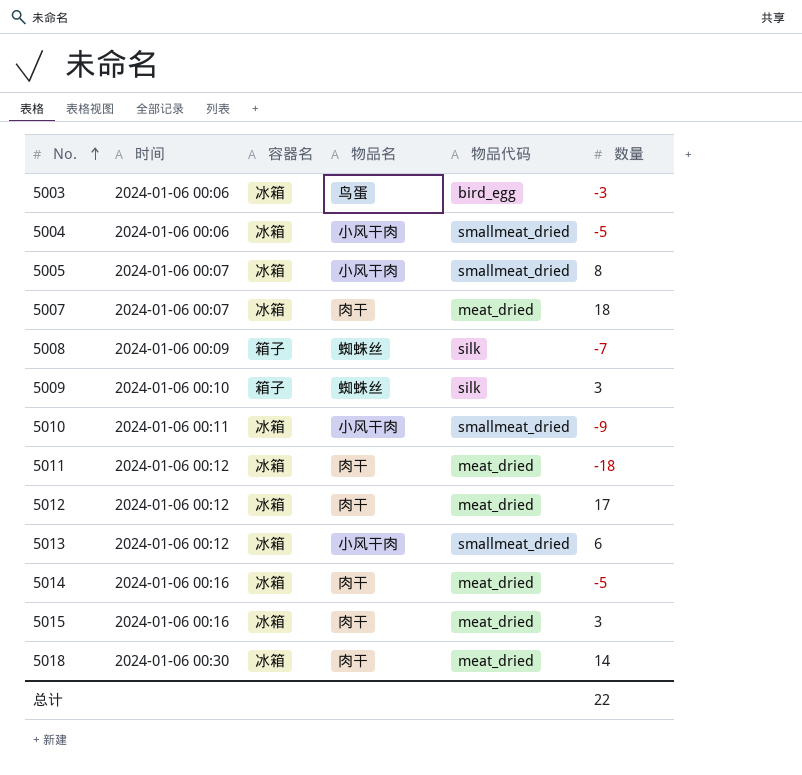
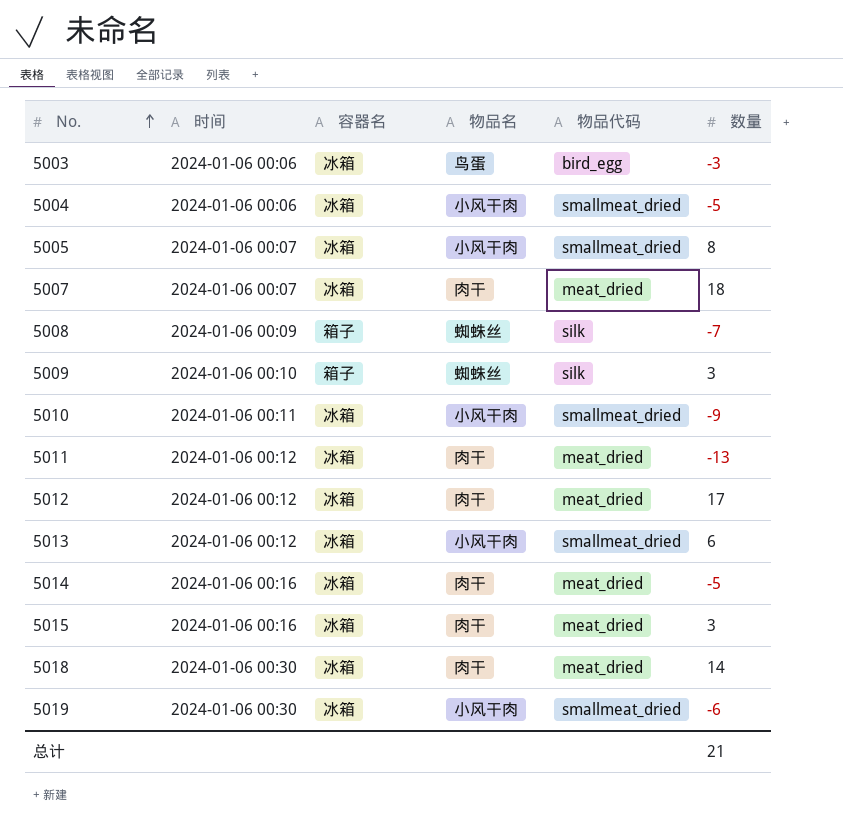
5011 | 数量: -18 -> -13
row 5019: none -> 2024-01-06 00:30 | 冰箱 | 小风干肉 | smallmeat_dried | -6
总计 | 数量: 22 -> 21

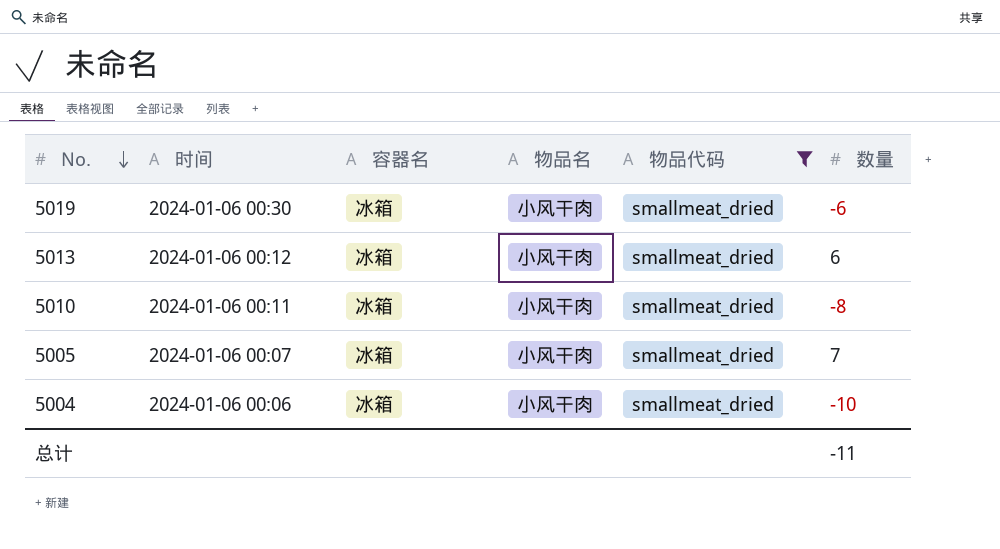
filter: none -> 物品代码 = smallmeat_dried
row order: No. ascending -> No. descending
5010 | 数量: -9 -> -8
5005 | 数量: 8 -> 7
5004 | 数量: -5 -> -10
总计 | 数量: 21 -> -11

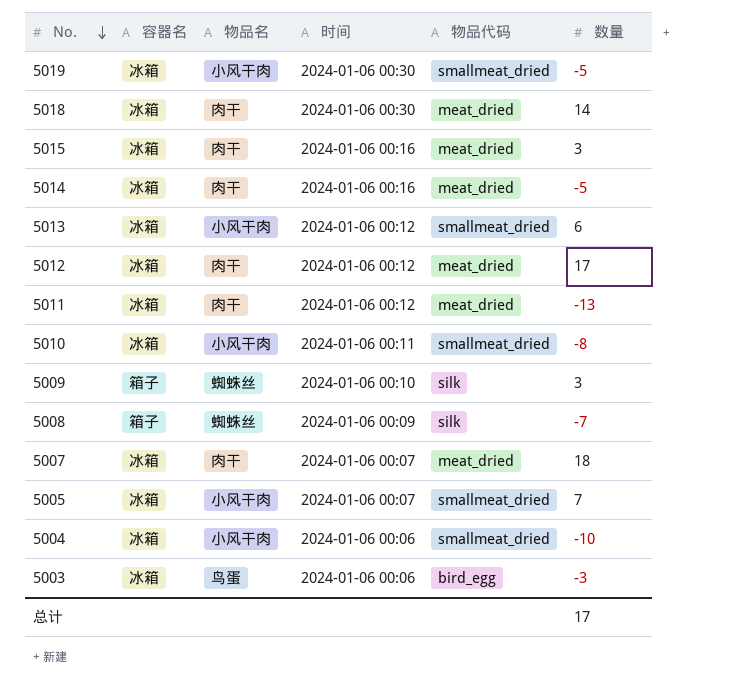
filter: 物品代码 = smallmeat_dried -> none
column 时间 | position: 2 -> 4
5019 | 数量: -6 -> -5
总计 | 数量: -11 -> 17

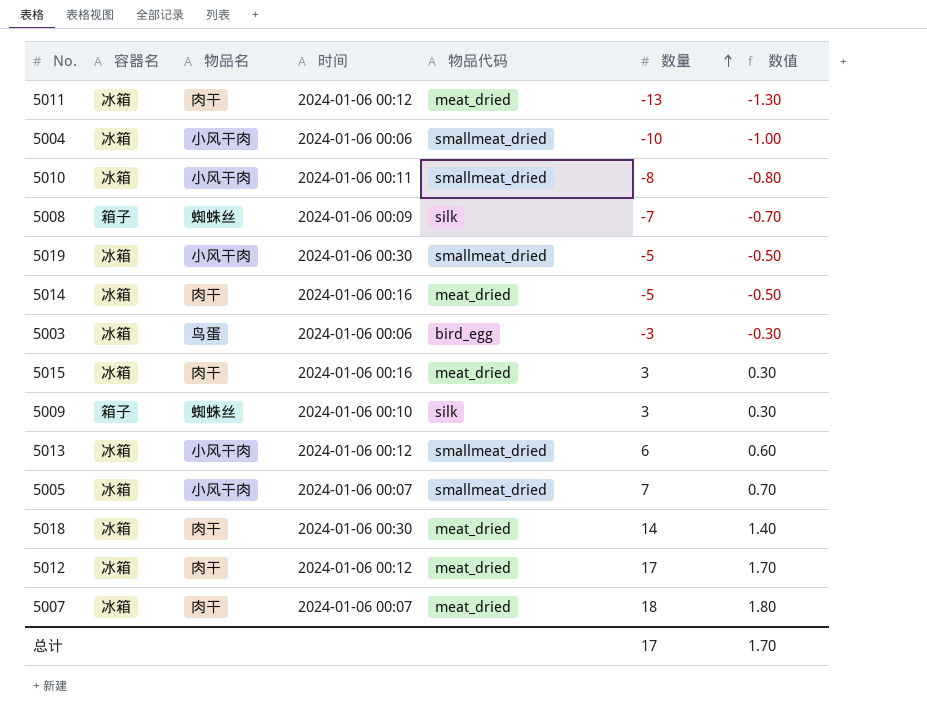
row order: No. descending -> 数量 ascending
column 数值 | formula: none -> [数量] * 0.1

